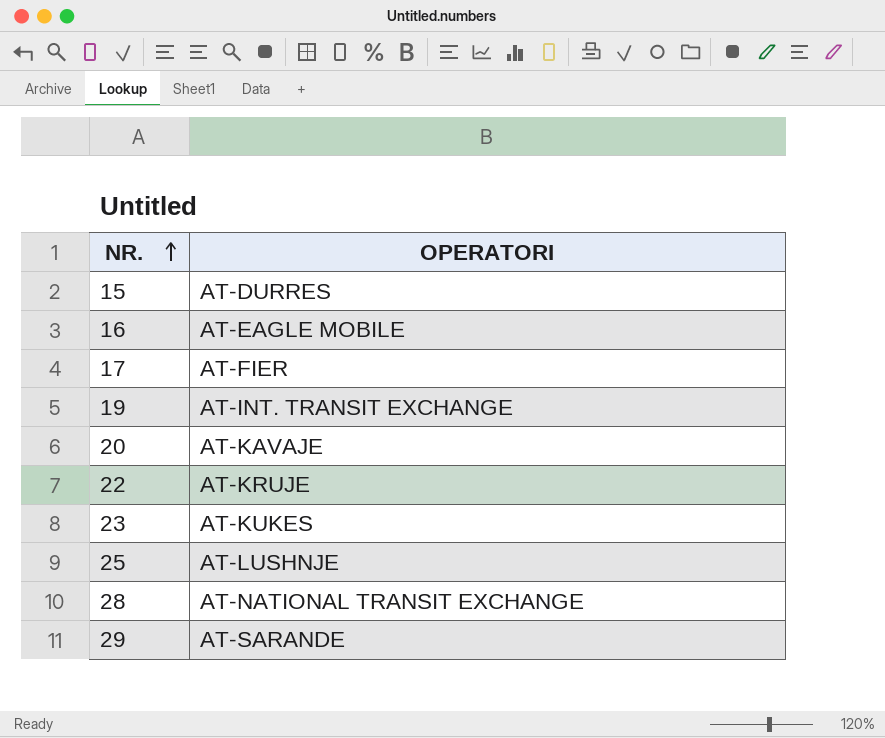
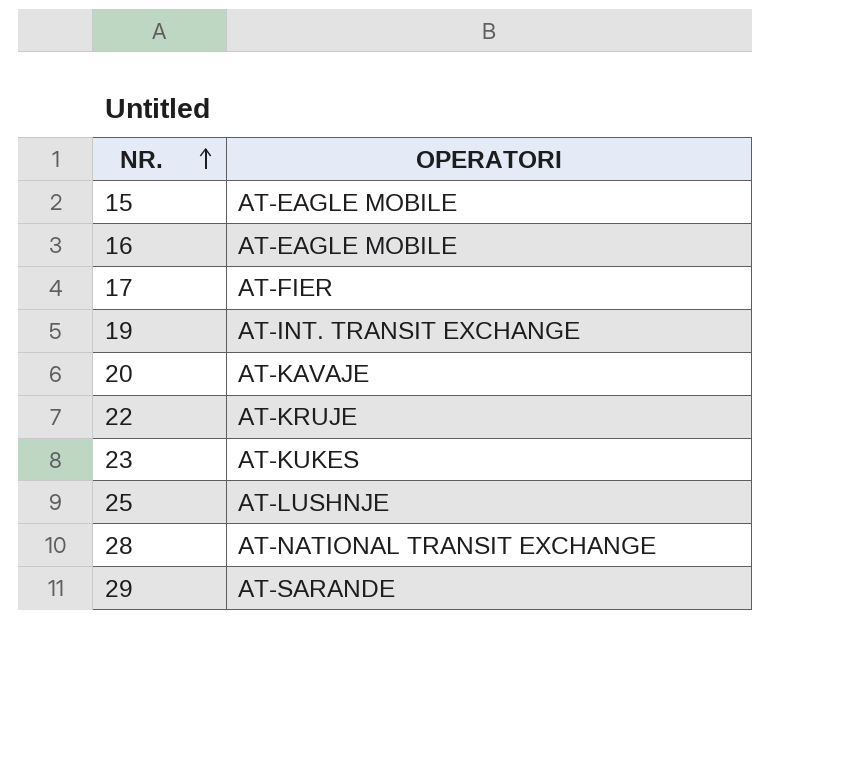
15 | OPERATORI: AT-DURRES -> AT-EAGLE MOBILE

